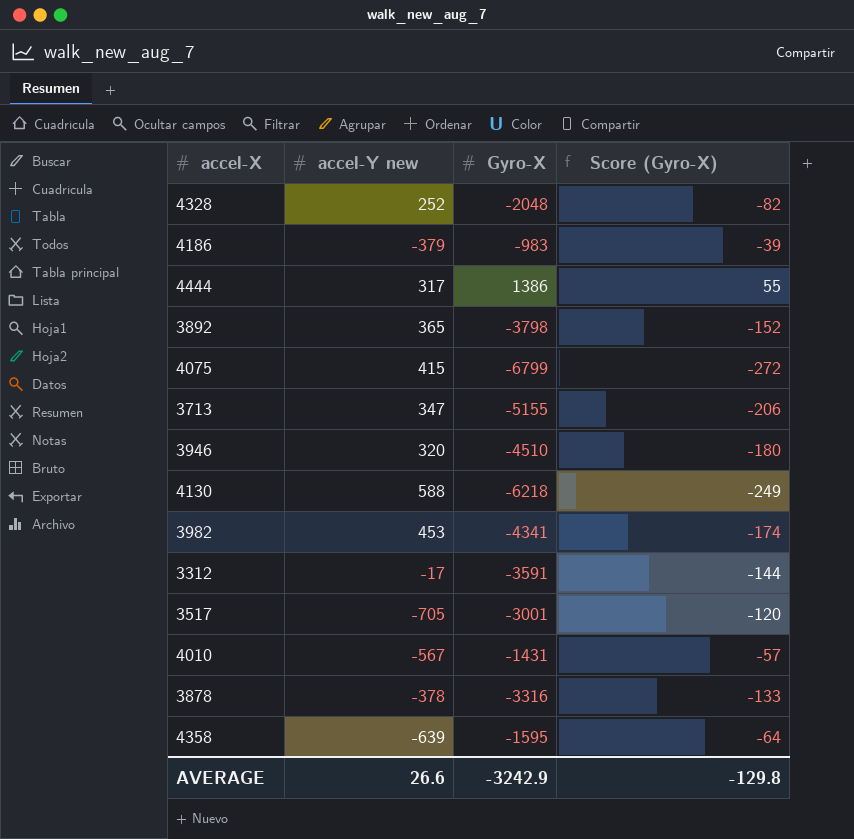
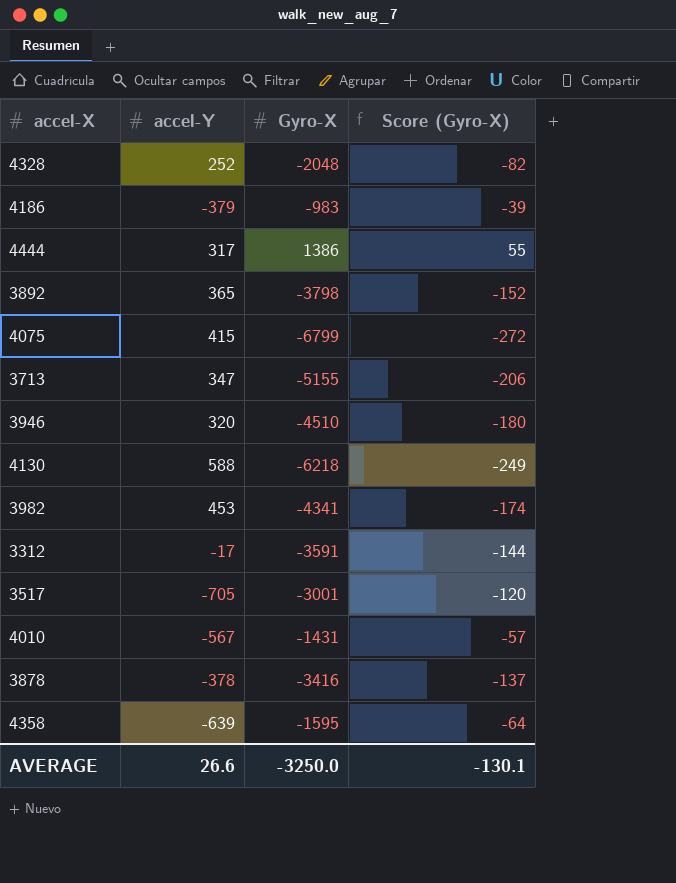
column name: accel-Y new -> accel-Y
3878 | Gyro-X: -3316 -> -3416
3878 | Score (Gyro-X): -133 -> -137
AVERAGE | Gyro-X: -3242.9 -> -3250.0
AVERAGE | Score (Gyro-X): -129.8 -> -130.1

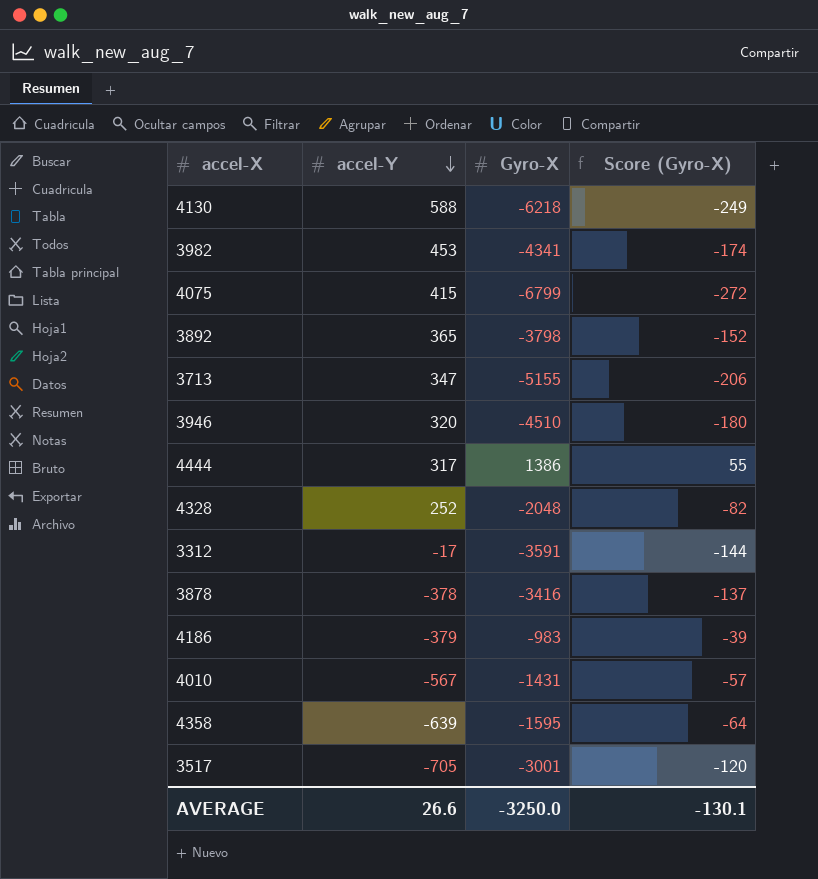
row order: none -> accel-Y descending

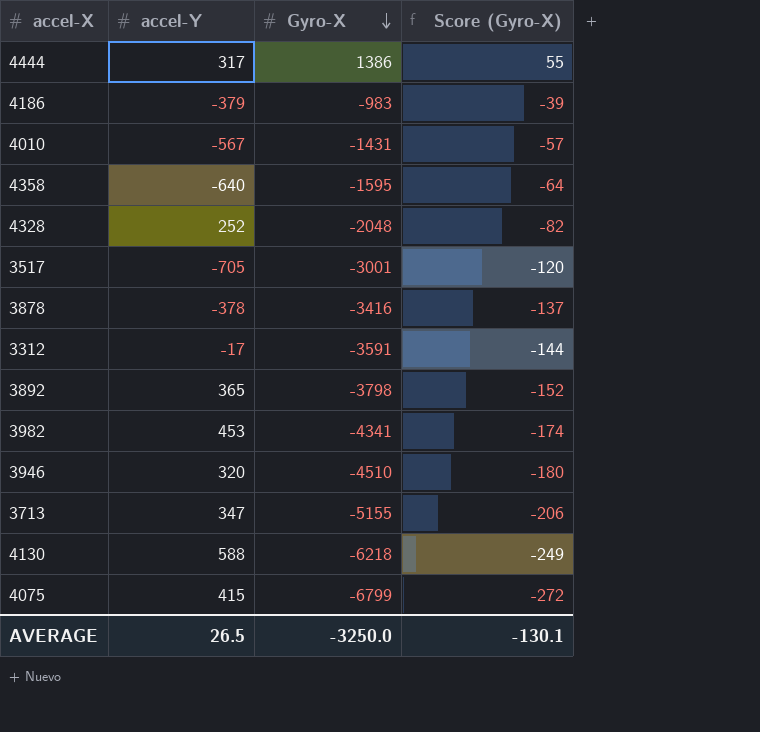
row order: accel-Y descending -> Gyro-X descending
4358 | accel-Y: -639 -> -640
AVERAGE | accel-Y: 26.6 -> 26.5

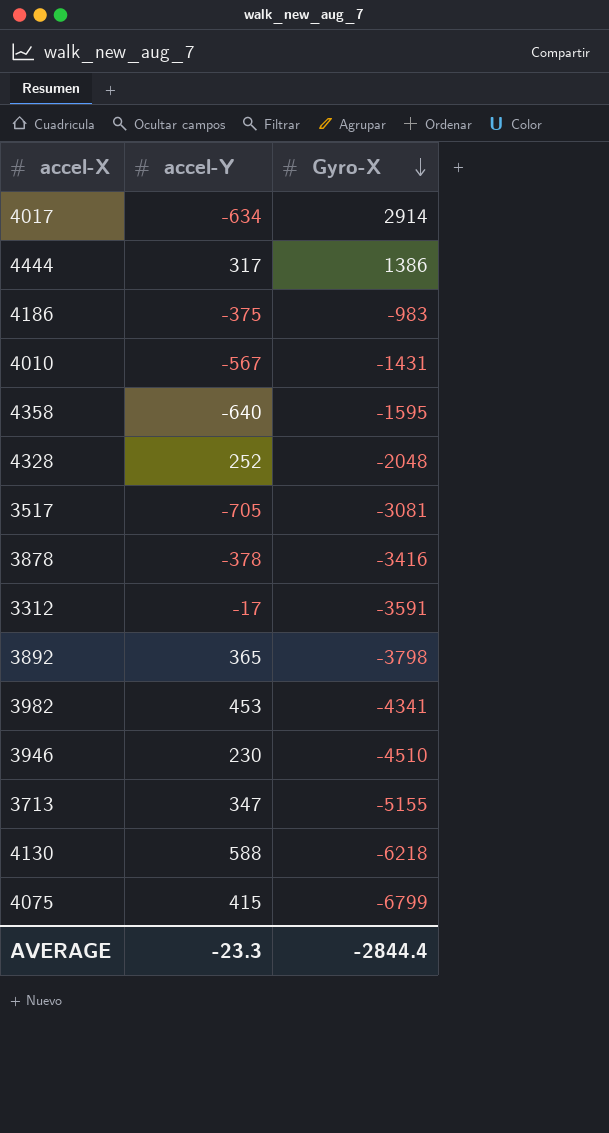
column Score (Gyro-X) | formula: [Gyro-X] * 0.04 -> none
row 4017: none -> -634 | 2914
4186 | accel-Y: -379 -> -375
3517 | Gyro-X: -3001 -> -3081
3946 | accel-Y: 320 -> 230
AVERAGE | accel-Y: 26.5 -> -23.3
AVERAGE | Gyro-X: -3250.0 -> -2844.4

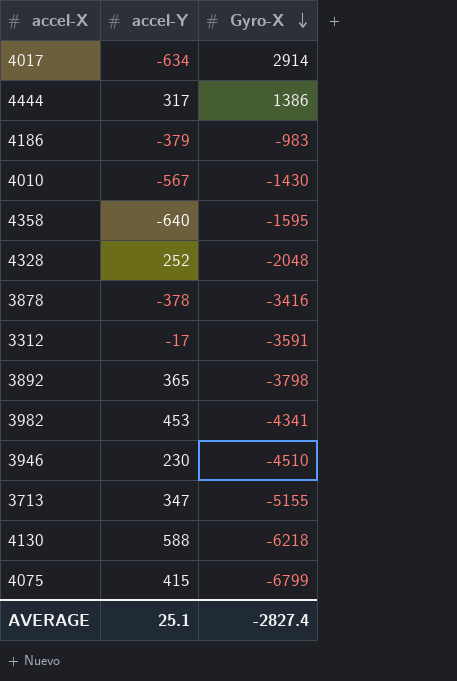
row 3517: -705 | -3081 -> none
4186 | accel-Y: -375 -> -379
4010 | Gyro-X: -1431 -> -1430
AVERAGE | accel-Y: -23.3 -> 25.1
AVERAGE | Gyro-X: -2844.4 -> -2827.4

